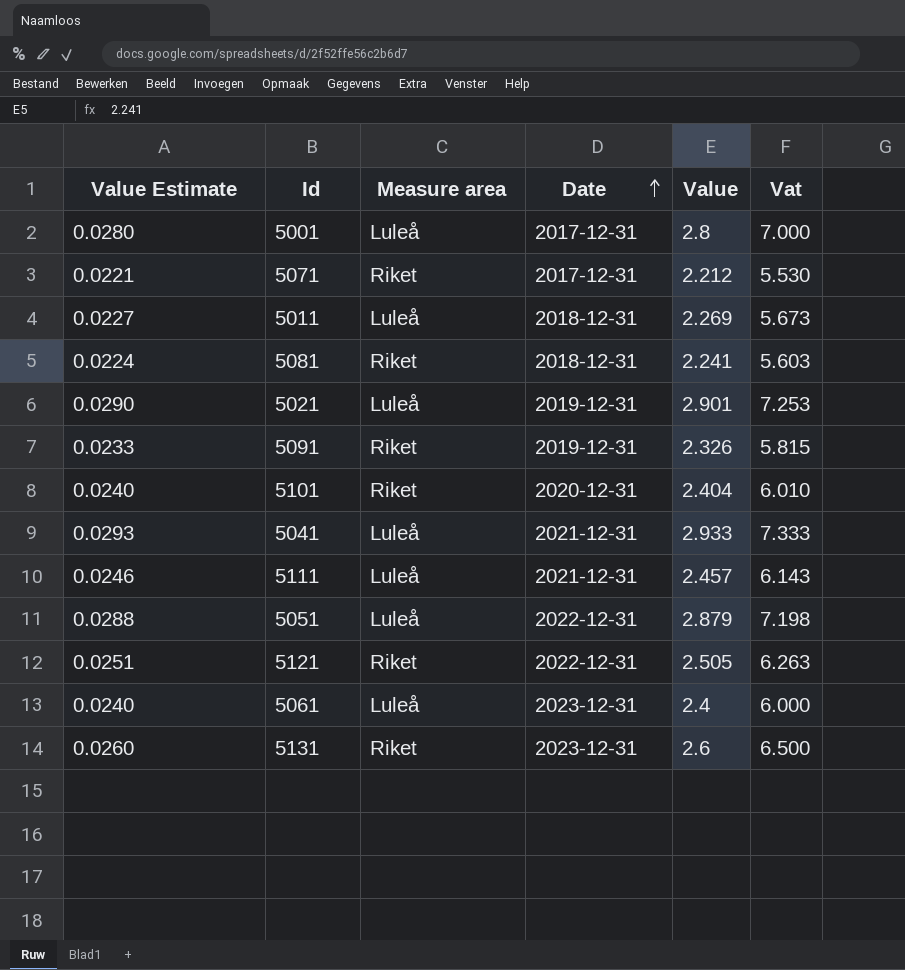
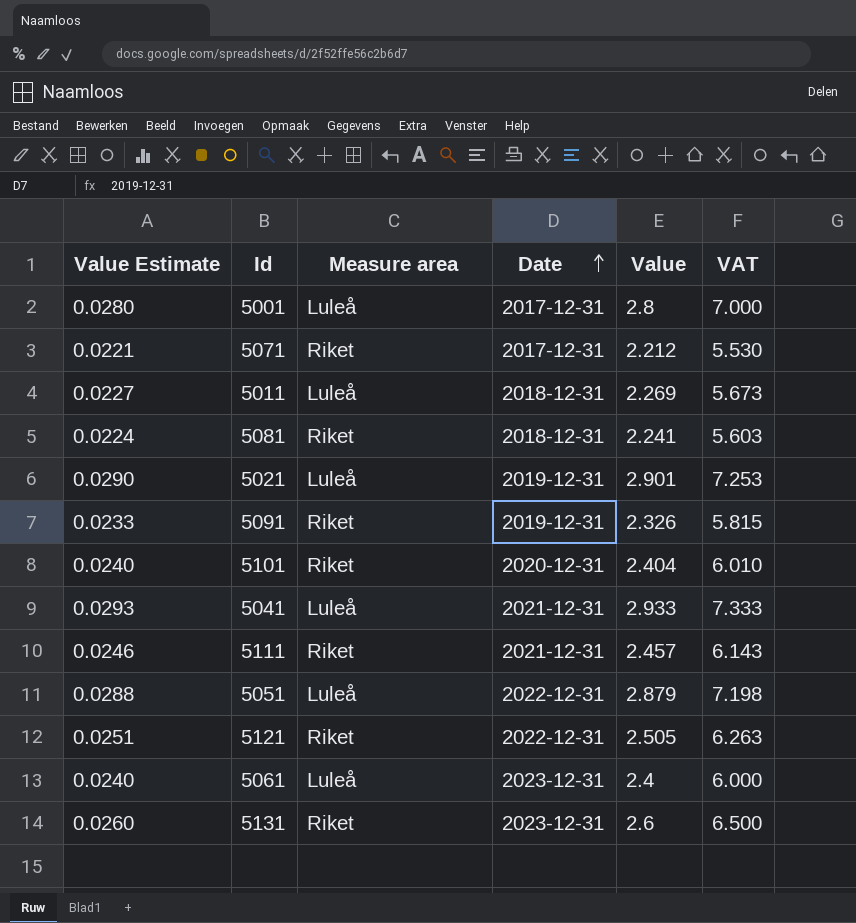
column name: Vat -> VAT
5111 | Measure area: Luleå -> Riket

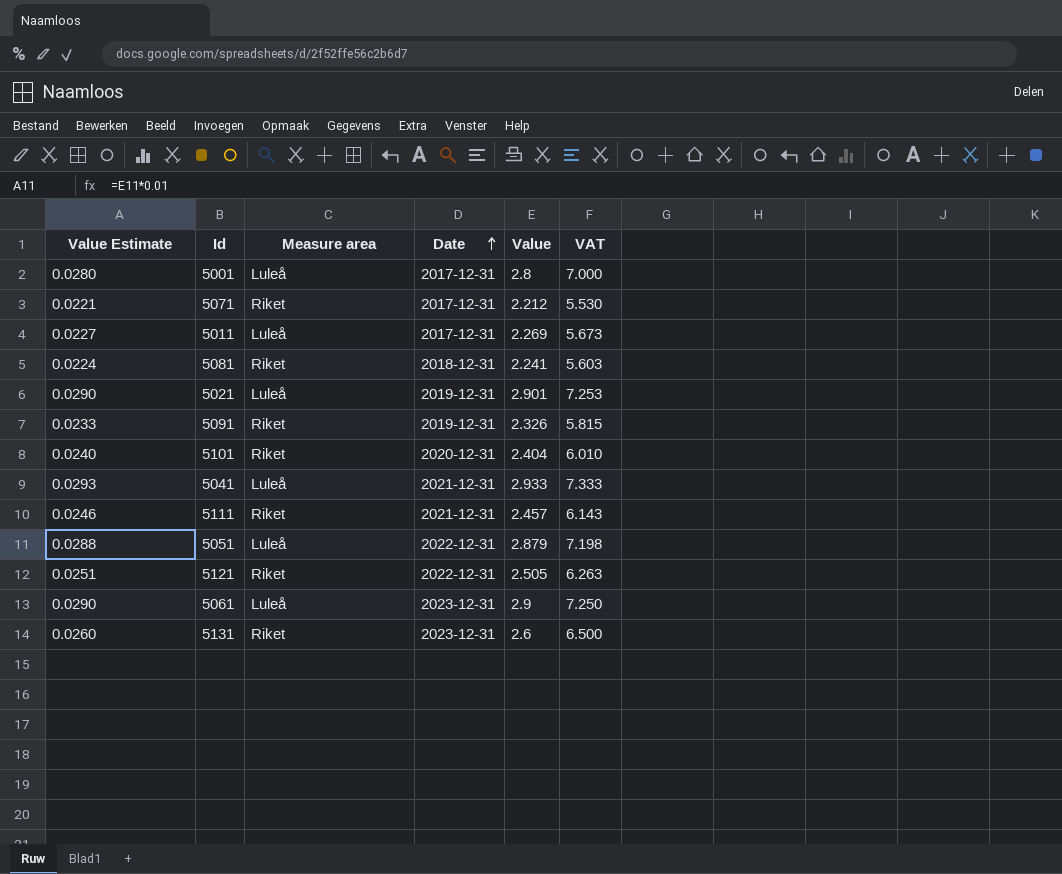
5011 | Date: 2018-12-31 -> 2017-12-31
5061 | Value Estimate: 0.0240 -> 0.0290
5061 | Value: 2.4 -> 2.9
5061 | VAT: 6.000 -> 7.250

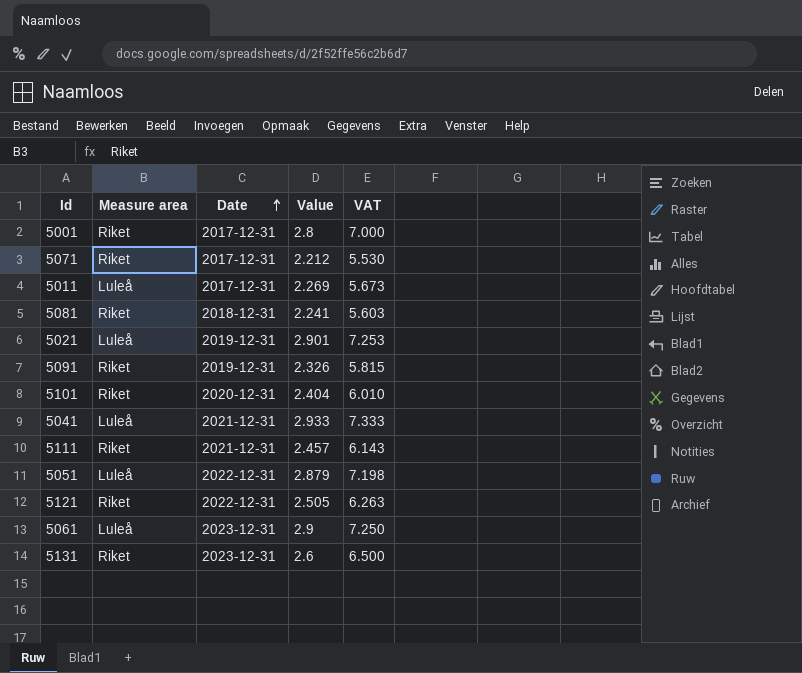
column Value Estimate | formula: [Value] * 0.01 -> none
5001 | Measure area: Luleå -> Riket

